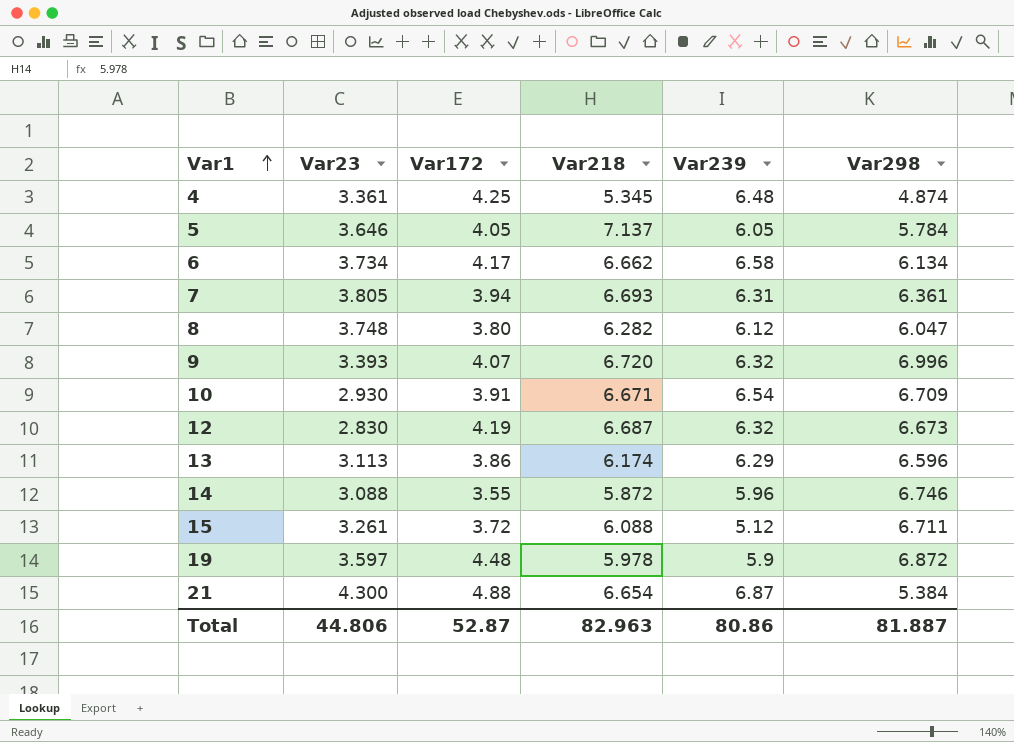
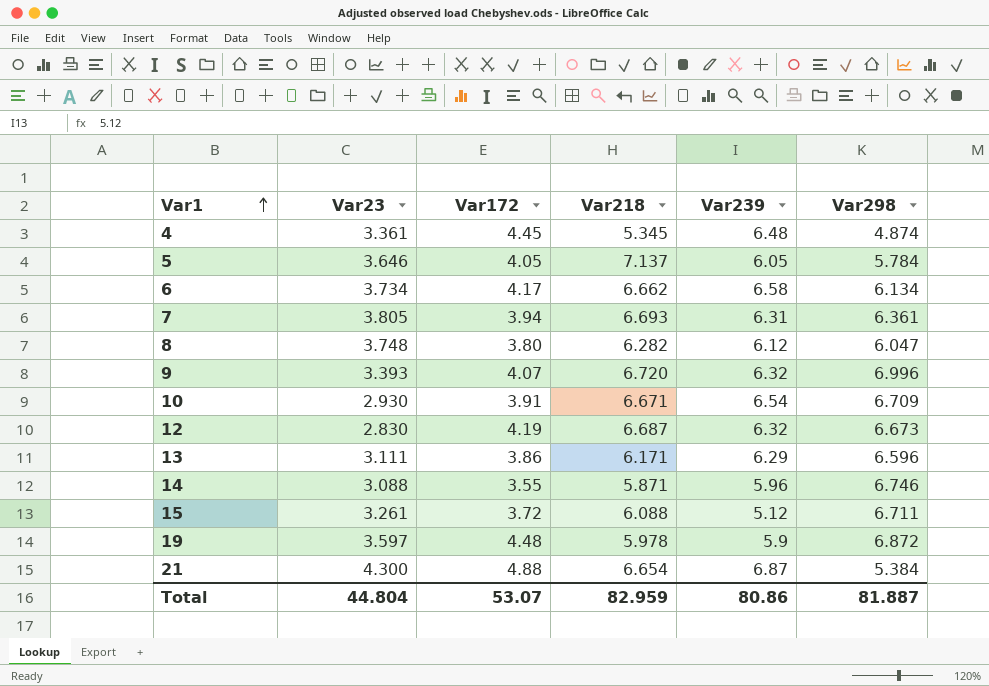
4 | Var172: 4.25 -> 4.45
13 | Var23: 3.113 -> 3.111
13 | Var218: 6.174 -> 6.171
14 | Var218: 5.872 -> 5.871
Total | Var23: 44.806 -> 44.804
Total | Var172: 52.87 -> 53.07
Total | Var218: 82.963 -> 82.959

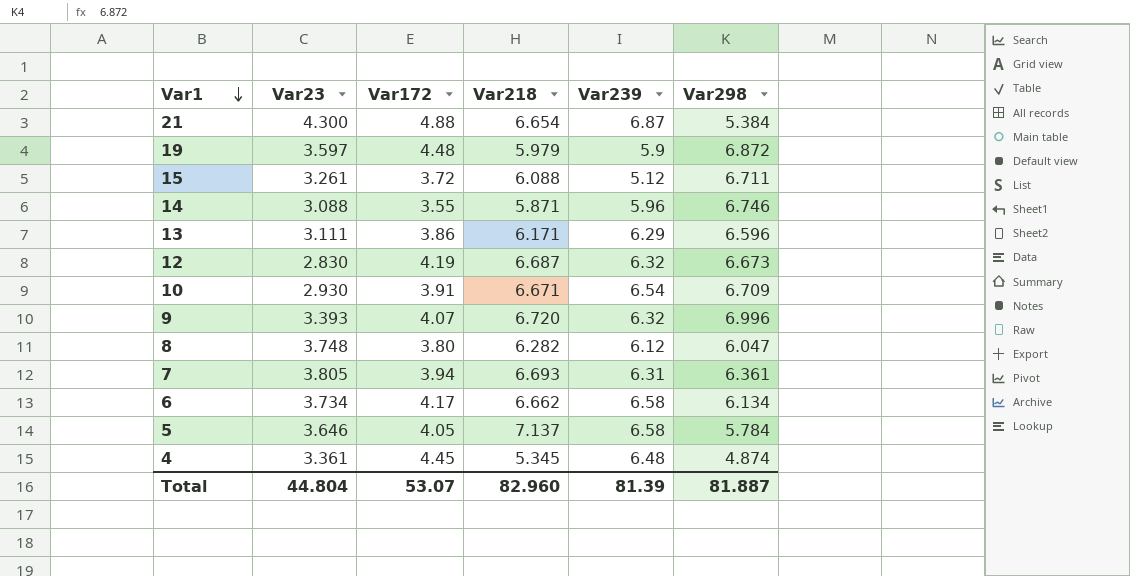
row order: Var1 ascending -> Var1 descending
19 | Var218: 5.978 -> 5.979
5 | Var239: 6.05 -> 6.58
Total | Var218: 82.959 -> 82.960
Total | Var239: 80.86 -> 81.39

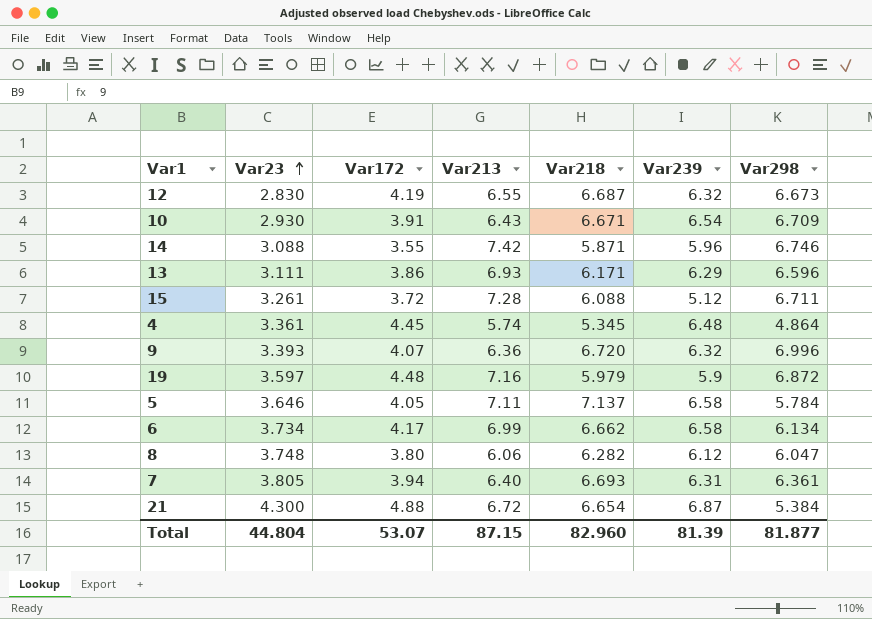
row order: Var1 descending -> Var23 ascending
column Var213 | position: none -> 4
4 | Var298: 4.874 -> 4.864
Total | Var298: 81.887 -> 81.877

